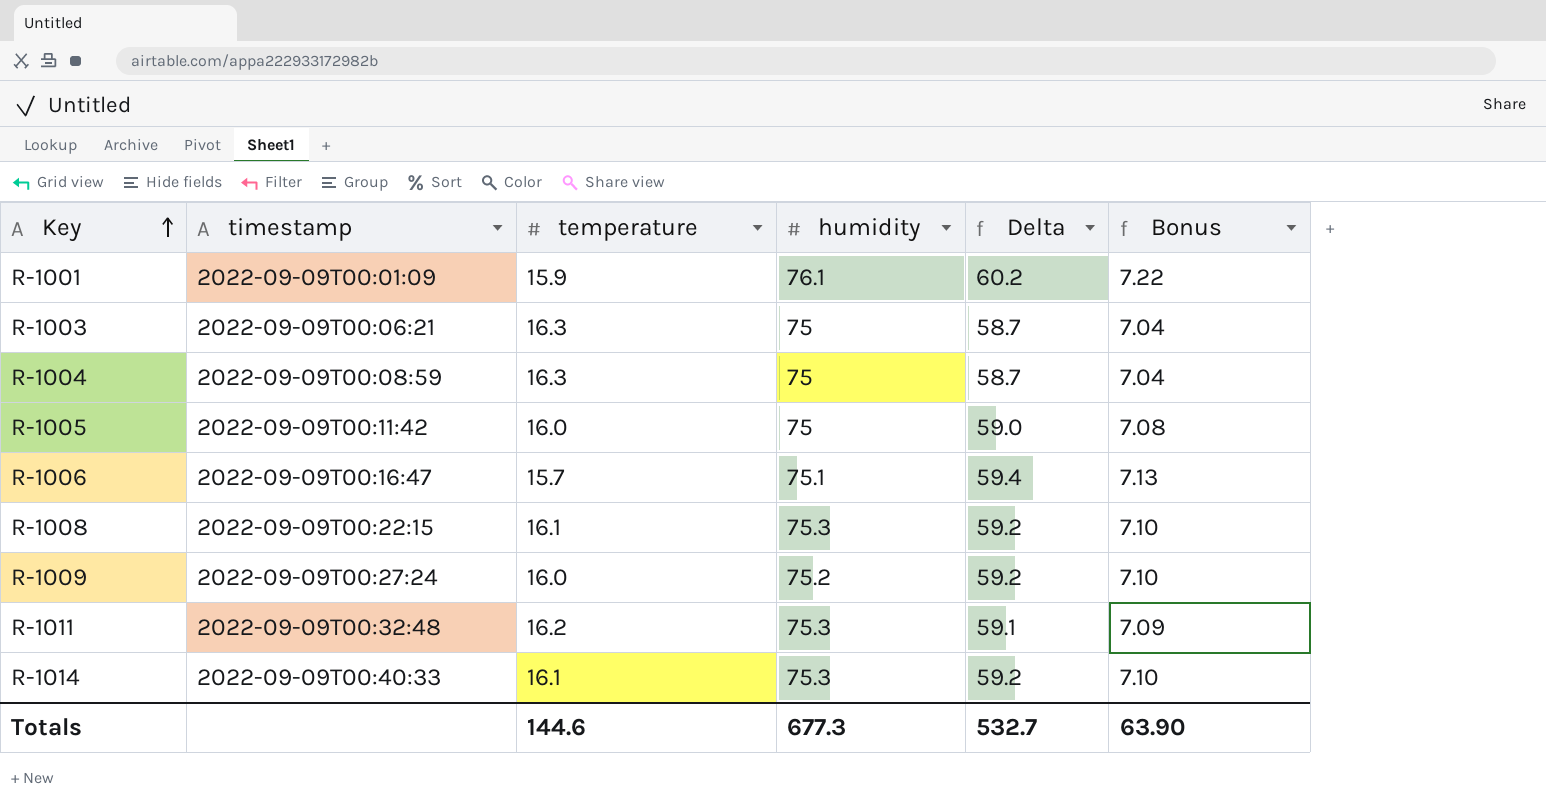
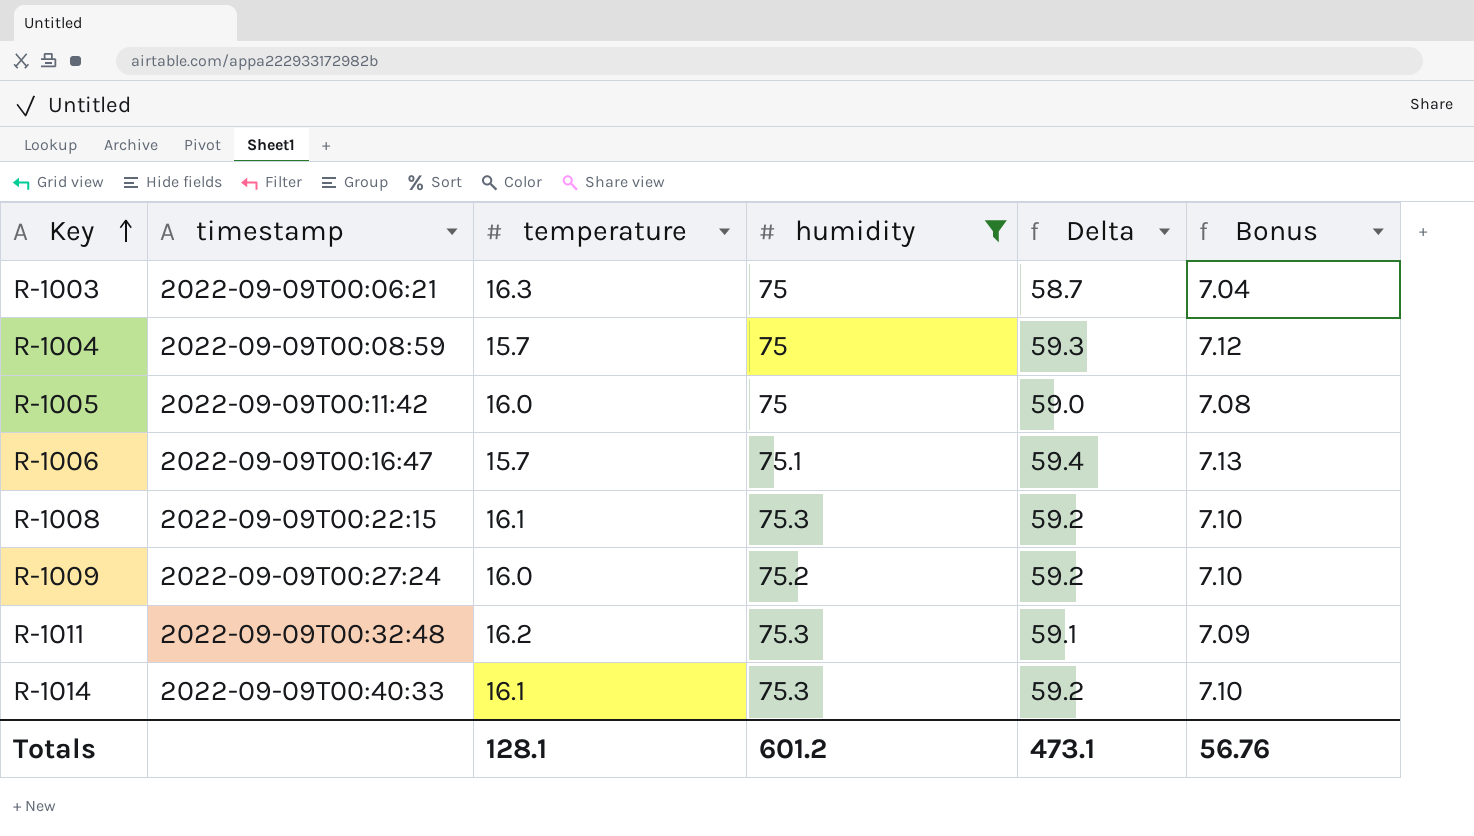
filter: none -> humidity != 76.1
R-1004 | temperature: 16.3 -> 15.7
R-1004 | Delta: 58.7 -> 59.3
R-1004 | Bonus: 7.04 -> 7.12
Totals | temperature: 144.6 -> 128.1
Totals | humidity: 677.3 -> 601.2
Totals | Delta: 532.7 -> 473.1
Totals | Bonus: 63.90 -> 56.76

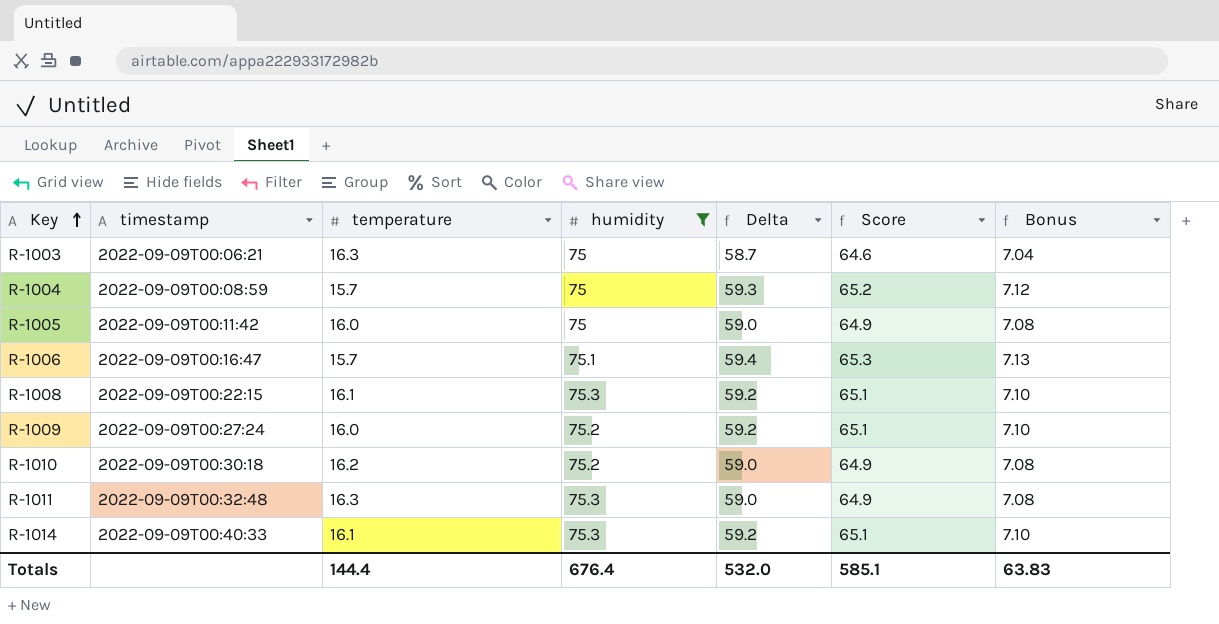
column Score | formula: none -> [Delta] * 1.1
row R-1010: none -> 2022-09-09T00:30:18 | 16.2 | 75.2 | 59.0 | 64.9 | 7.08
R-1011 | temperature: 16.2 -> 16.3
R-1011 | Delta: 59.1 -> 59.0
R-1011 | Bonus: 7.09 -> 7.08
Totals | temperature: 128.1 -> 144.4
Totals | humidity: 601.2 -> 676.4
Totals | Delta: 473.1 -> 532.0
Totals | Bonus: 56.76 -> 63.83

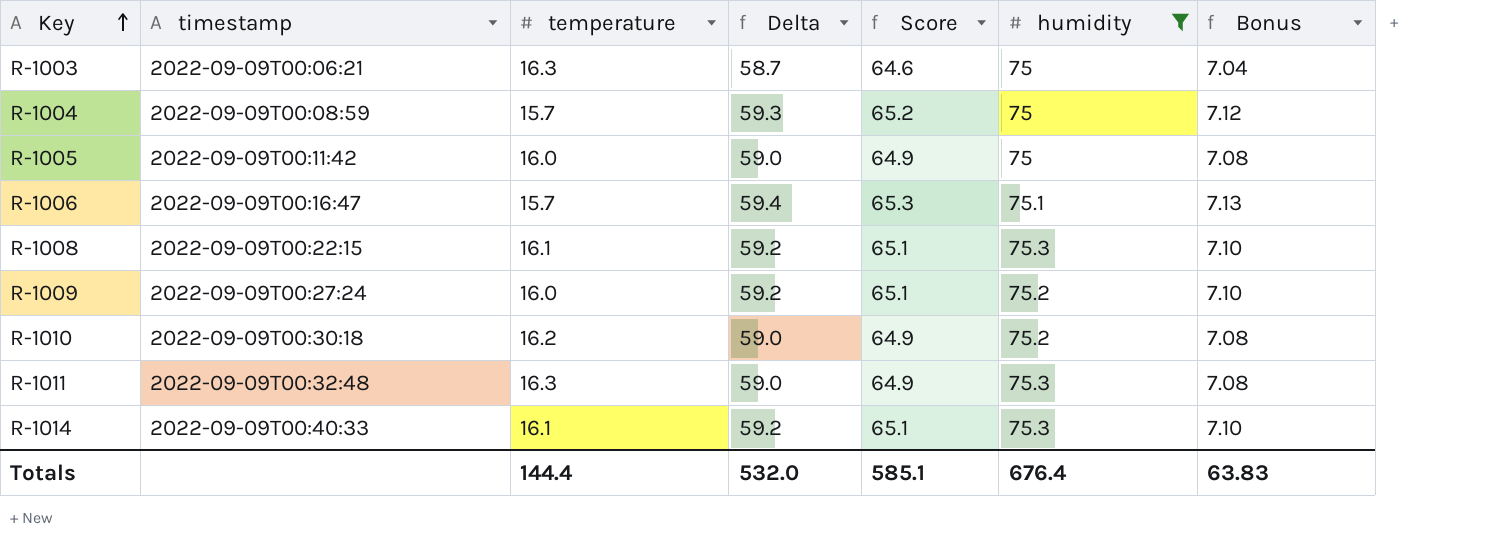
column humidity | position: 4 -> 6

